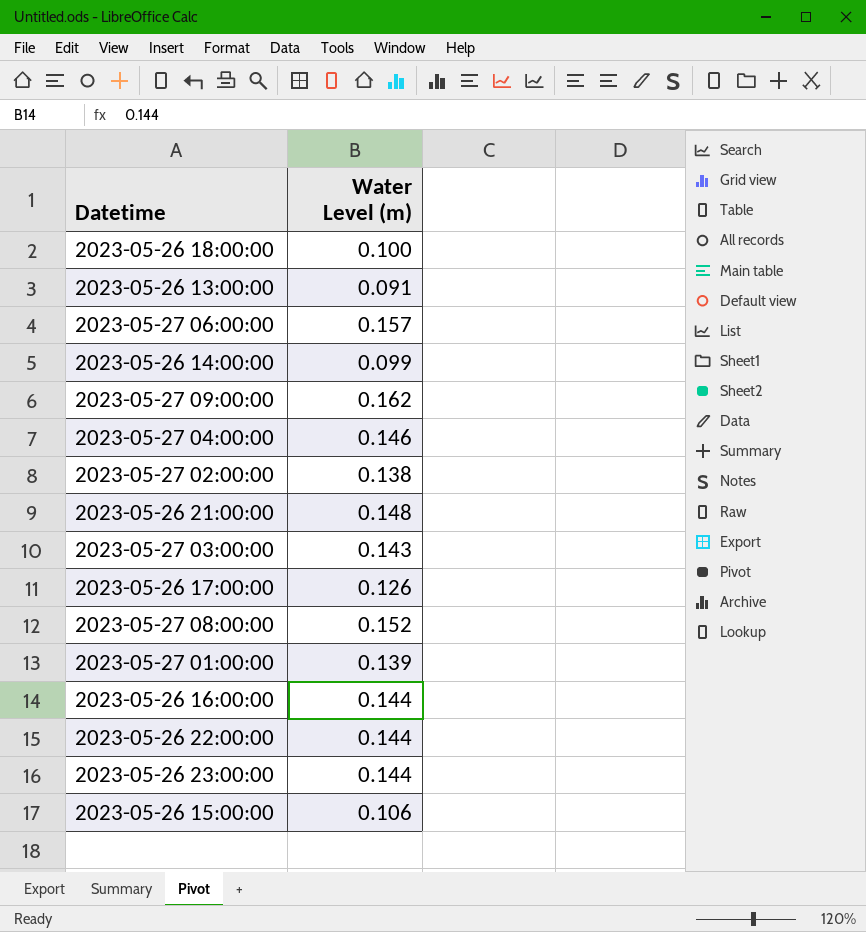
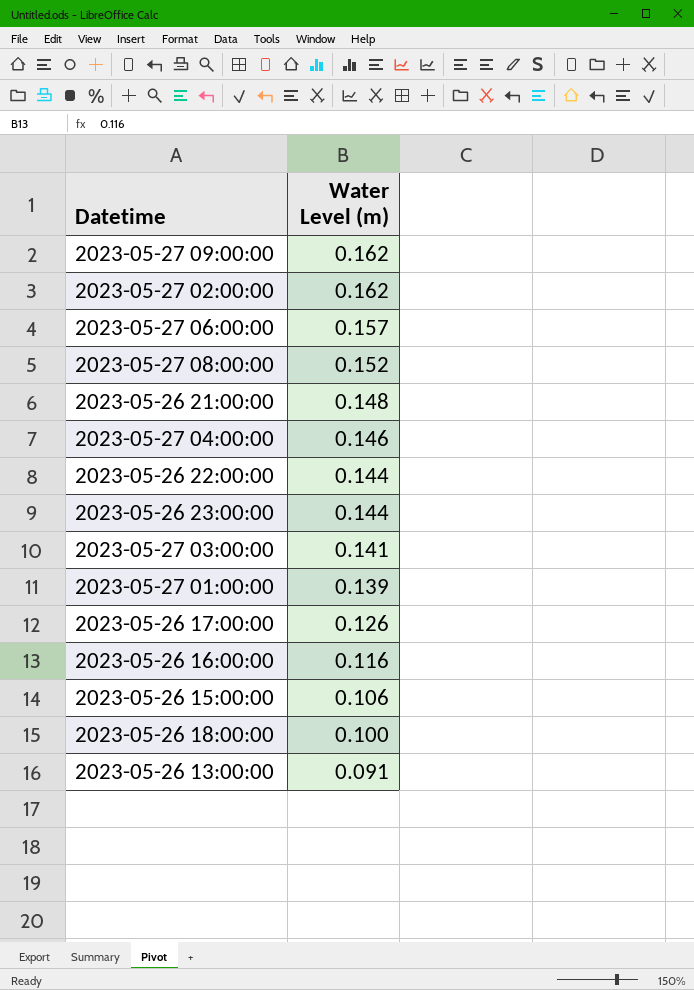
row order: none -> Water Level (m) descending
row 2023-05-26 14:00:00: 0.099 -> none
2023-05-27 02:00:00 | Water Level (m): 0.138 -> 0.162
2023-05-27 03:00:00 | Water Level (m): 0.143 -> 0.141
2023-05-26 16:00:00 | Water Level (m): 0.144 -> 0.116

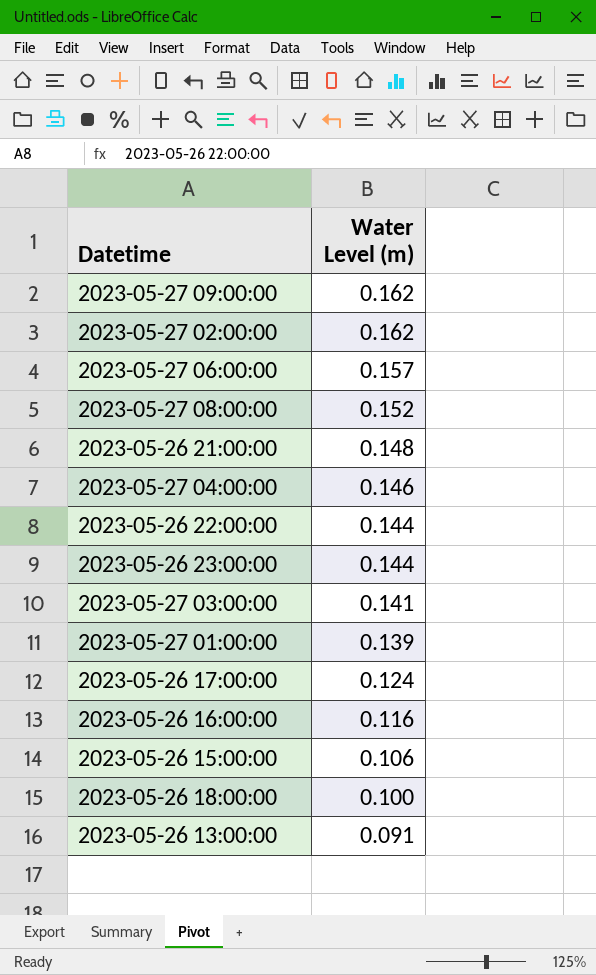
2023-05-26 17:00:00 | Water Level (m): 0.126 -> 0.124

